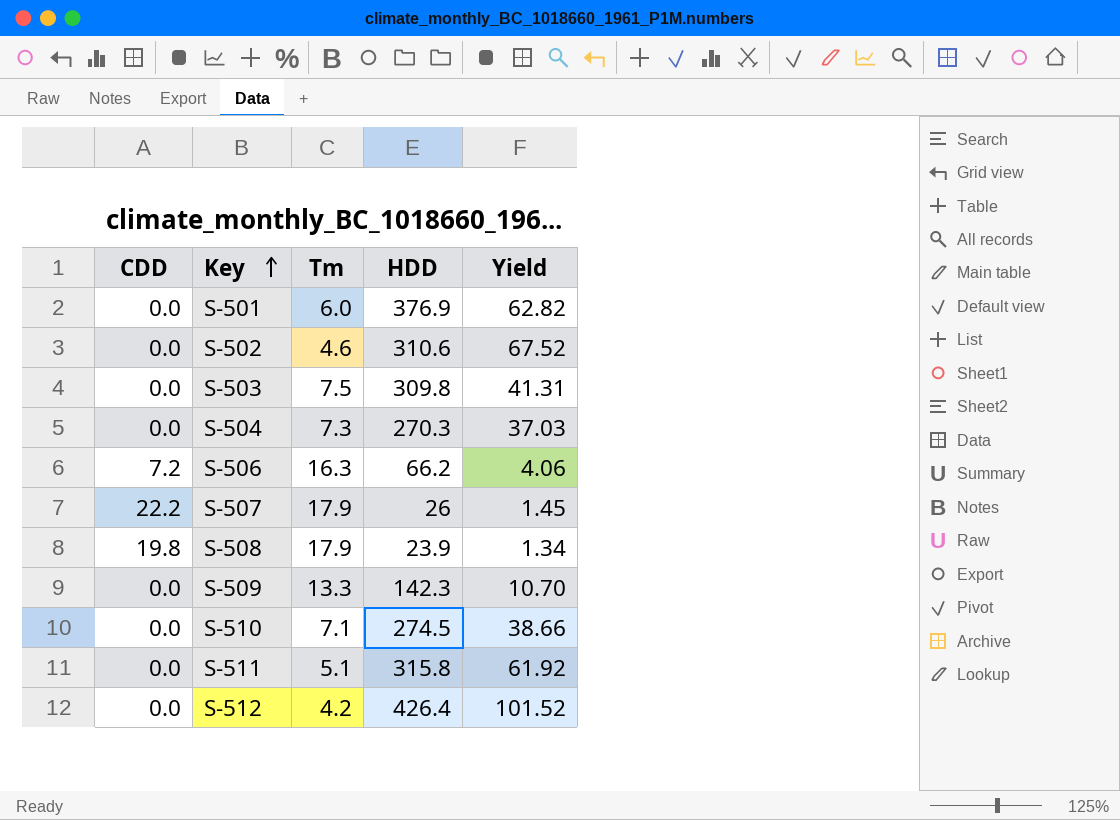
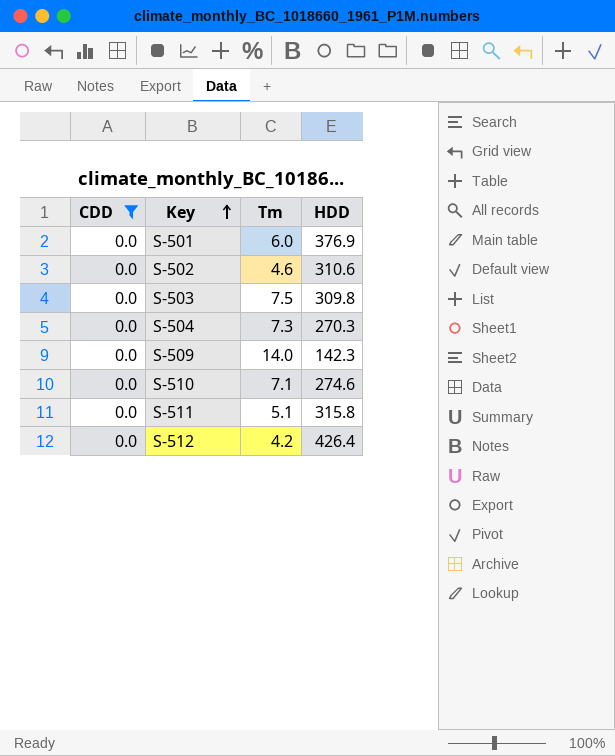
filter: none -> CDD = 0.0
column Yield | formula: [HDD] / [Tm] -> none
S-509 | Tm: 13.3 -> 14.0
S-510 | HDD: 274.5 -> 274.6

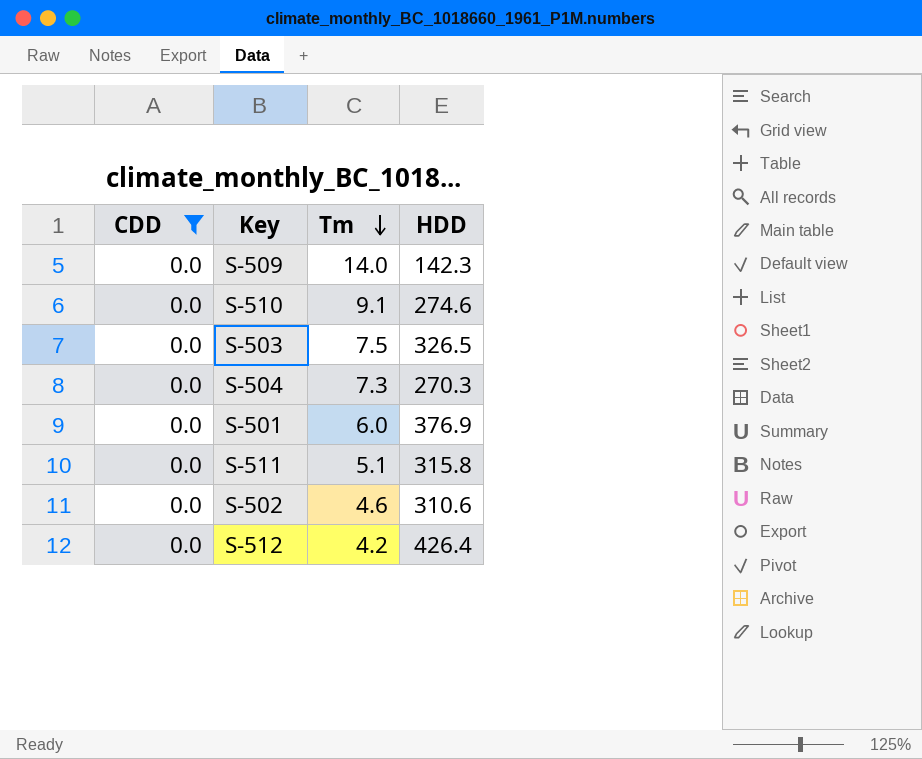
row order: Key ascending -> Tm descending
S-510 | Tm: 7.1 -> 9.1
S-503 | HDD: 309.8 -> 326.5

